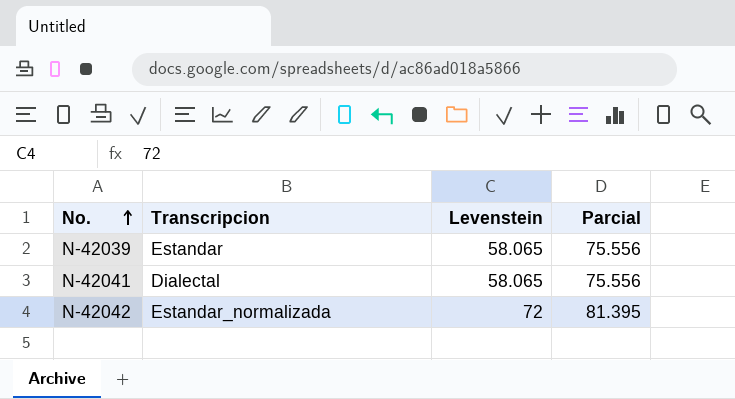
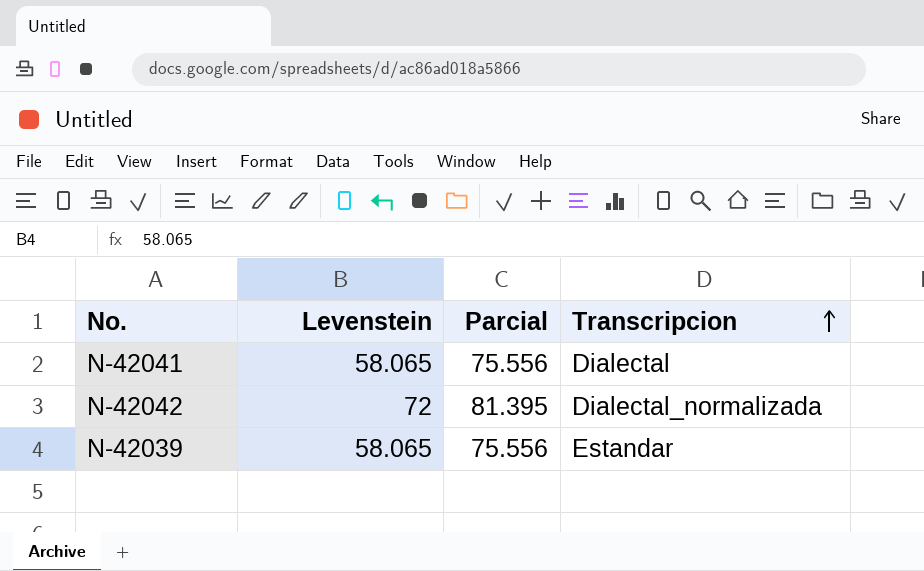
row order: No. ascending -> Transcripcion ascending
column Transcripcion | position: 2 -> 4
N-42042 | Transcripcion: Estandar_normalizada -> Dialectal_normalizada

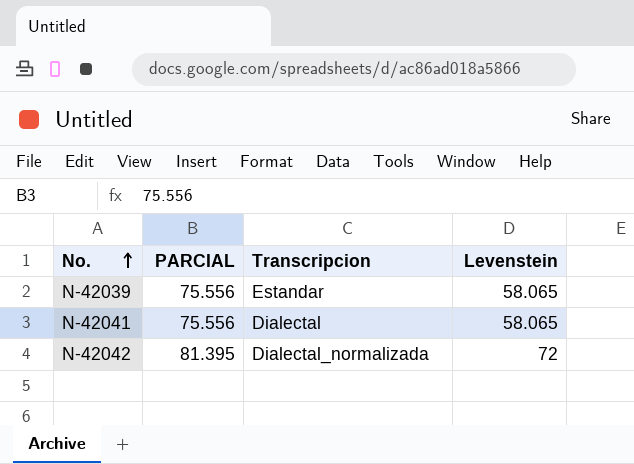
row order: Transcripcion ascending -> No. ascending
column name: Parcial -> PARCIAL
column Levenstein | position: 2 -> 4

